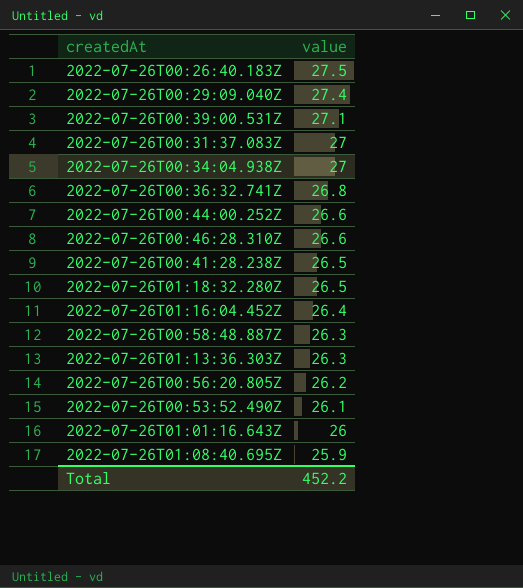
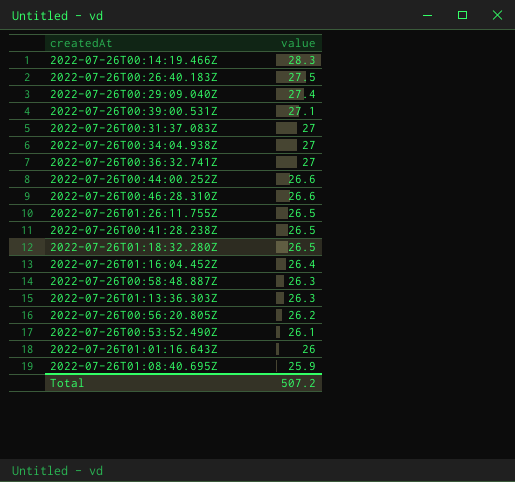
row 2022-07-26T00:14:19.466Z: none -> 28.3
2022-07-26T00:36:32.741Z | value: 26.8 -> 27
row 2022-07-26T01:26:11.755Z: none -> 26.5
Total | value: 452.2 -> 507.2

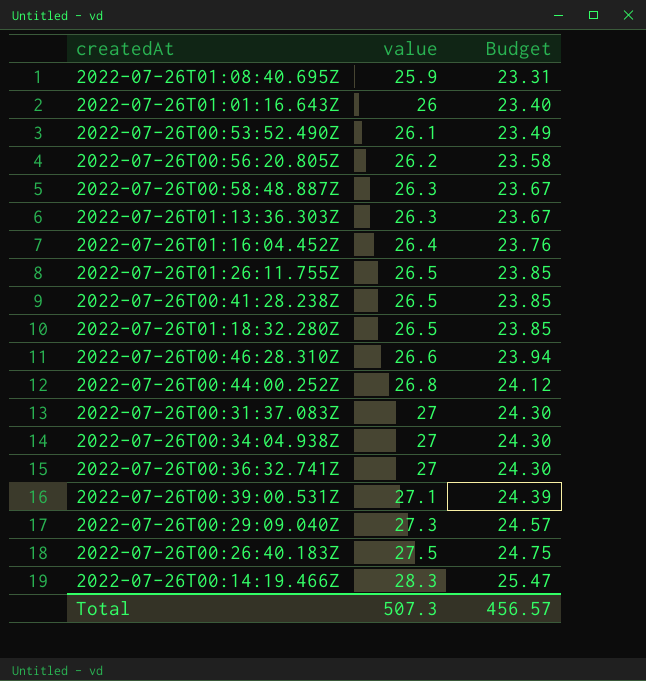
row order: value descending -> value ascending
column Budget | formula: none -> [value] * 0.9
2022-07-26T00:44:00.252Z | value: 26.6 -> 26.8
2022-07-26T00:29:09.040Z | value: 27.4 -> 27.3
Total | value: 507.2 -> 507.3

